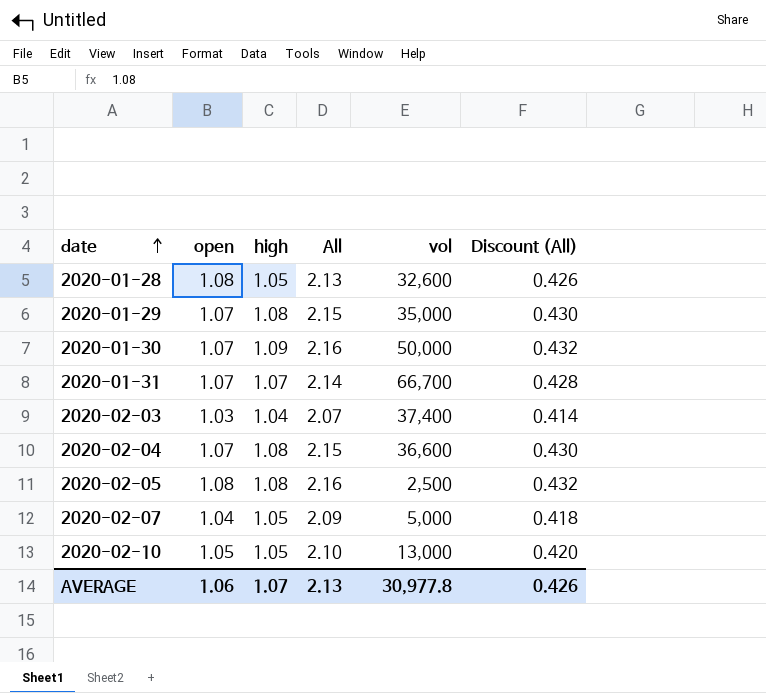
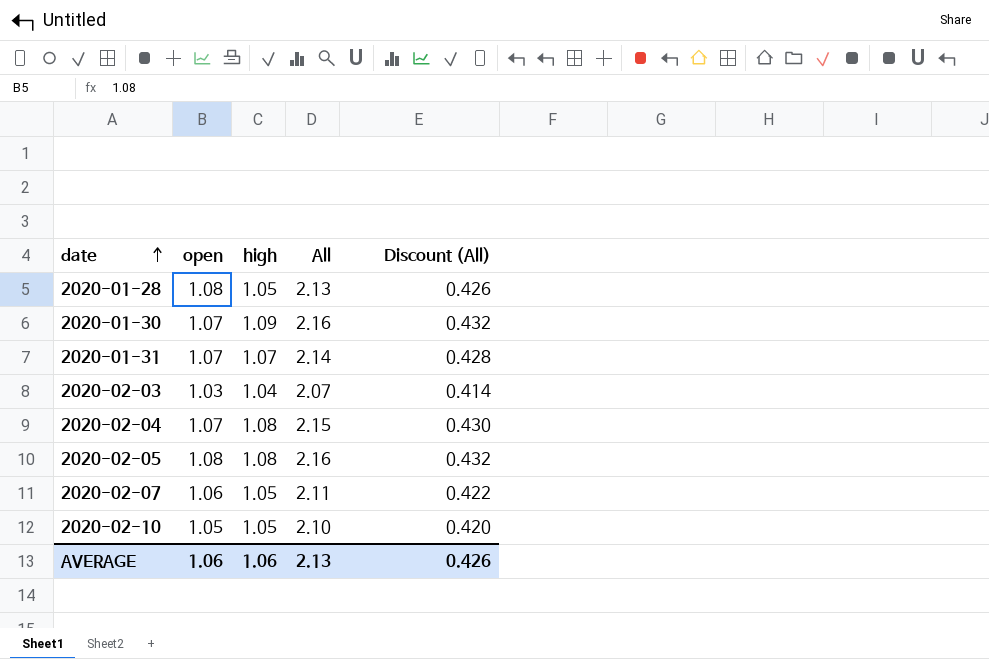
column vol | position: 5 -> none
row 2020-01-29: 1.07 | 1.08 | 2.15 | 35,000 | 0.430 -> none
2020-02-07 | open: 1.04 -> 1.06
2020-02-07 | All: 2.09 -> 2.11
2020-02-07 | Discount (All): 0.418 -> 0.422
AVERAGE | high: 1.07 -> 1.06

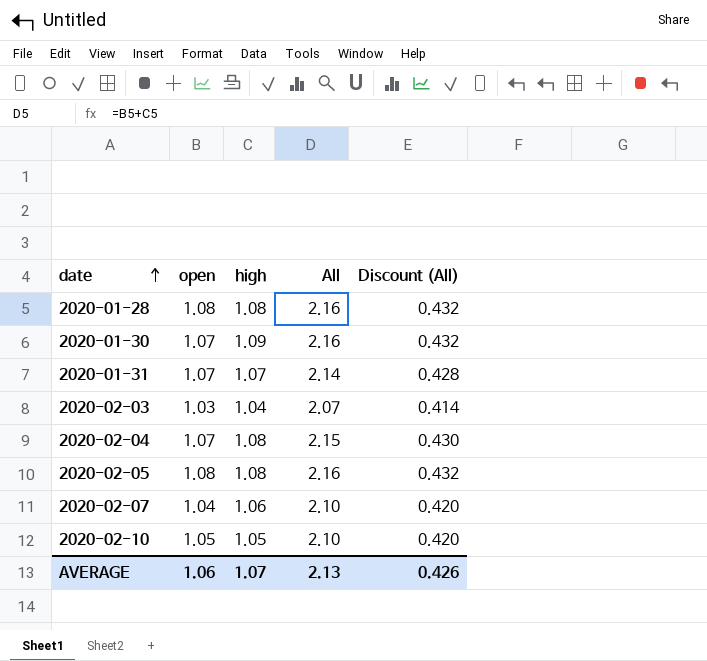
2020-01-28 | high: 1.05 -> 1.08
2020-01-28 | All: 2.13 -> 2.16
2020-01-28 | Discount (All): 0.426 -> 0.432
2020-02-07 | open: 1.06 -> 1.04
2020-02-07 | high: 1.05 -> 1.06
2020-02-07 | All: 2.11 -> 2.10
2020-02-07 | Discount (All): 0.422 -> 0.420
AVERAGE | high: 1.06 -> 1.07

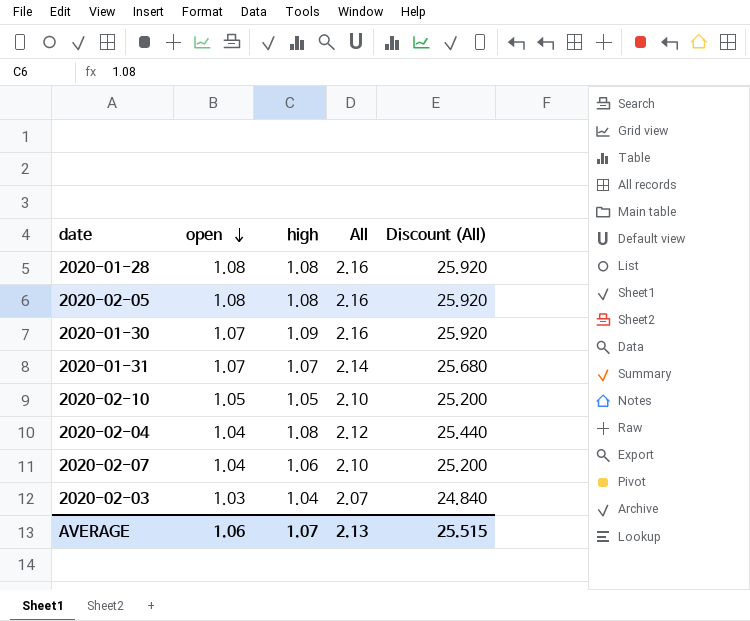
row order: date ascending -> open descending
column Discount (All) | formula: [All] * 0.2 -> [All] * 12
2020-02-04 | open: 1.07 -> 1.04
2020-02-04 | All: 2.15 -> 2.12
AVERAGE | Discount (All): 0.426 -> 25.515

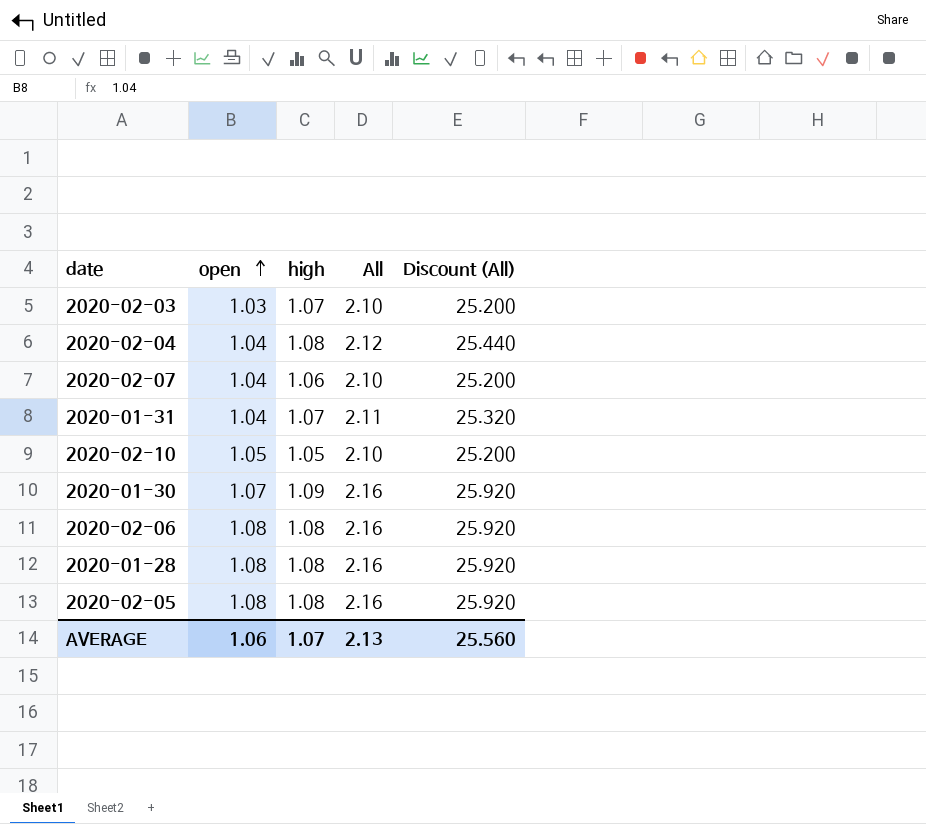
row order: open descending -> open ascending
2020-02-03 | high: 1.04 -> 1.07
2020-02-03 | All: 2.07 -> 2.10
2020-02-03 | Discount (All): 24.840 -> 25.200
2020-01-31 | open: 1.07 -> 1.04
2020-01-31 | All: 2.14 -> 2.11
2020-01-31 | Discount (All): 25.680 -> 25.320
row 2020-02-06: none -> 1.08 | 1.08 | 2.16 | 25.920
AVERAGE | Discount (All): 25.515 -> 25.560

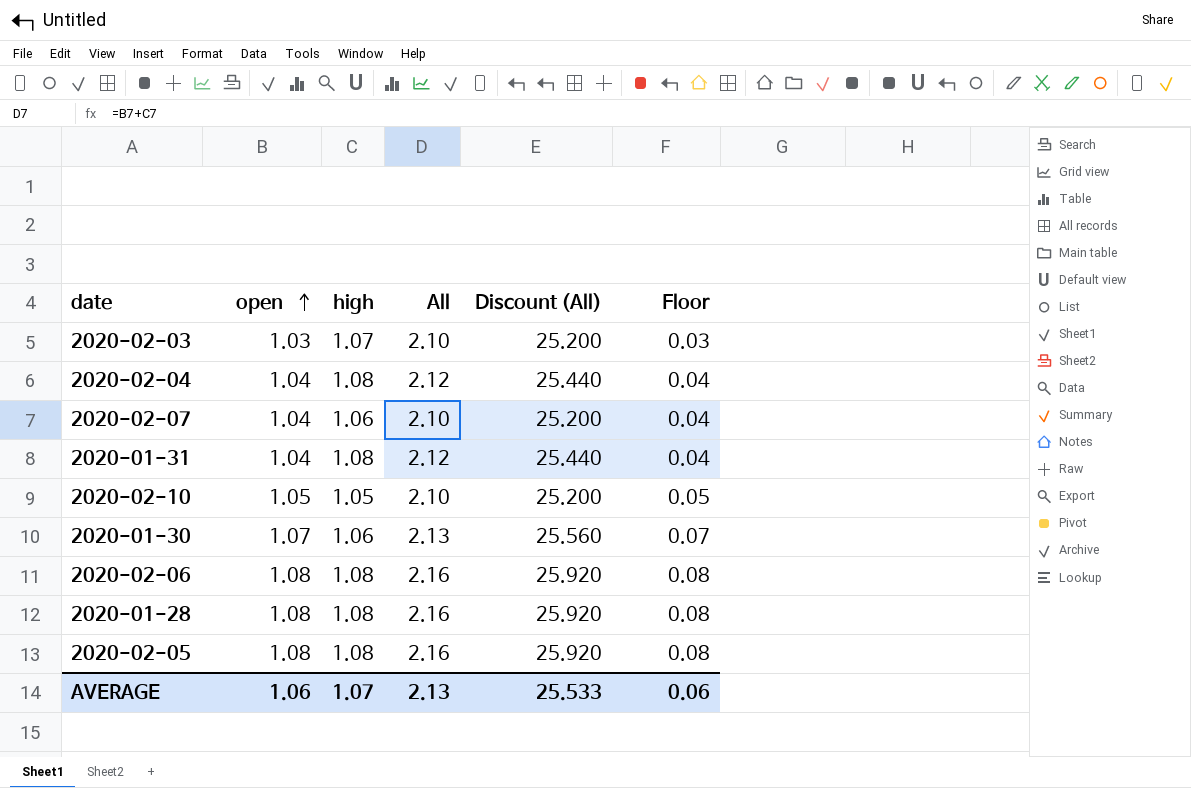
column Floor | formula: none -> [open] - 1
2020-01-31 | high: 1.07 -> 1.08
2020-01-31 | All: 2.11 -> 2.12
2020-01-31 | Discount (All): 25.320 -> 25.440
2020-01-30 | high: 1.09 -> 1.06
2020-01-30 | All: 2.16 -> 2.13
2020-01-30 | Discount (All): 25.920 -> 25.560
AVERAGE | Discount (All): 25.560 -> 25.533

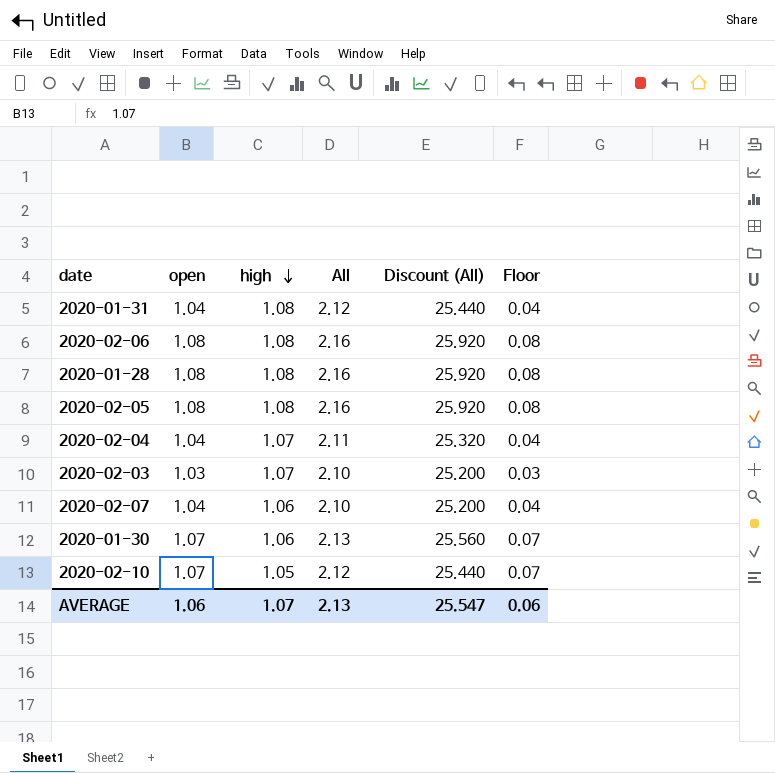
row order: open ascending -> high descending
2020-02-04 | high: 1.08 -> 1.07
2020-02-04 | All: 2.12 -> 2.11
2020-02-04 | Discount (All): 25.440 -> 25.320
2020-02-10 | open: 1.05 -> 1.07
2020-02-10 | All: 2.10 -> 2.12
2020-02-10 | Discount (All): 25.200 -> 25.440
2020-02-10 | Floor: 0.05 -> 0.07
AVERAGE | Discount (All): 25.533 -> 25.547

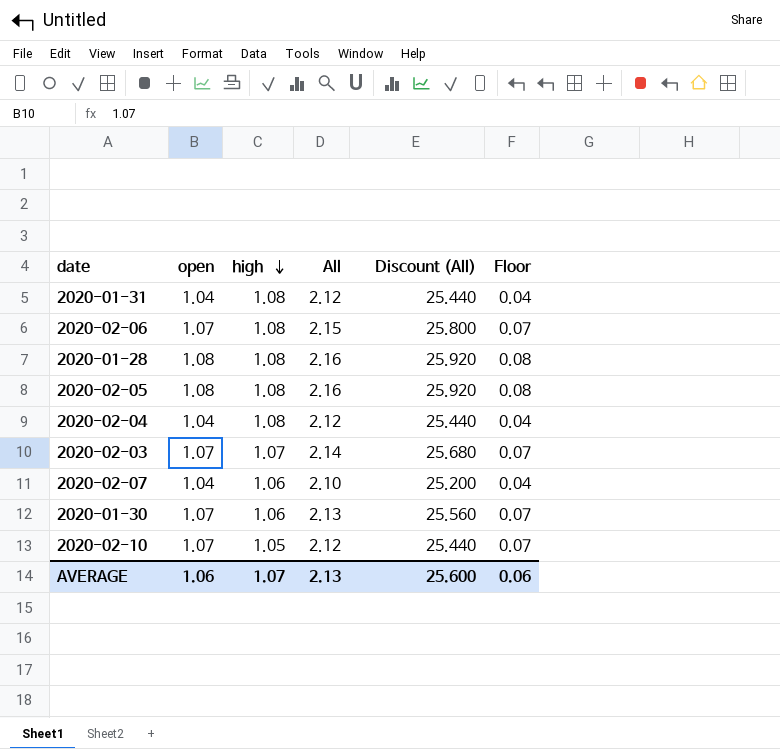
2020-02-06 | open: 1.08 -> 1.07
2020-02-06 | All: 2.16 -> 2.15
2020-02-06 | Discount (All): 25.920 -> 25.800
2020-02-06 | Floor: 0.08 -> 0.07
2020-02-04 | high: 1.07 -> 1.08
2020-02-04 | All: 2.11 -> 2.12
2020-02-04 | Discount (All): 25.320 -> 25.440
2020-02-03 | open: 1.03 -> 1.07
2020-02-03 | All: 2.10 -> 2.14
2020-02-03 | Discount (All): 25.200 -> 25.680
2020-02-03 | Floor: 0.03 -> 0.07
AVERAGE | Discount (All): 25.547 -> 25.600

